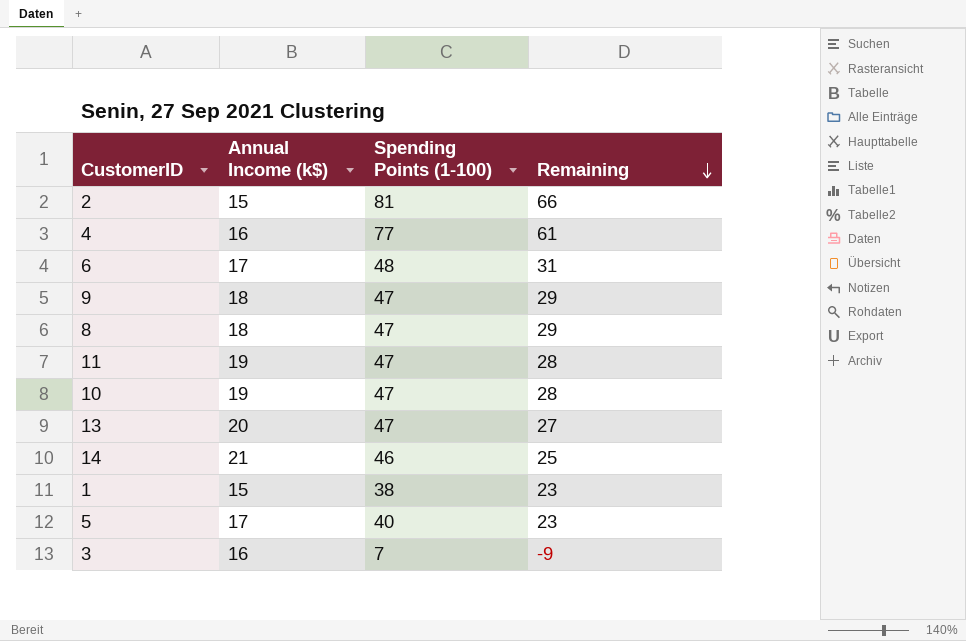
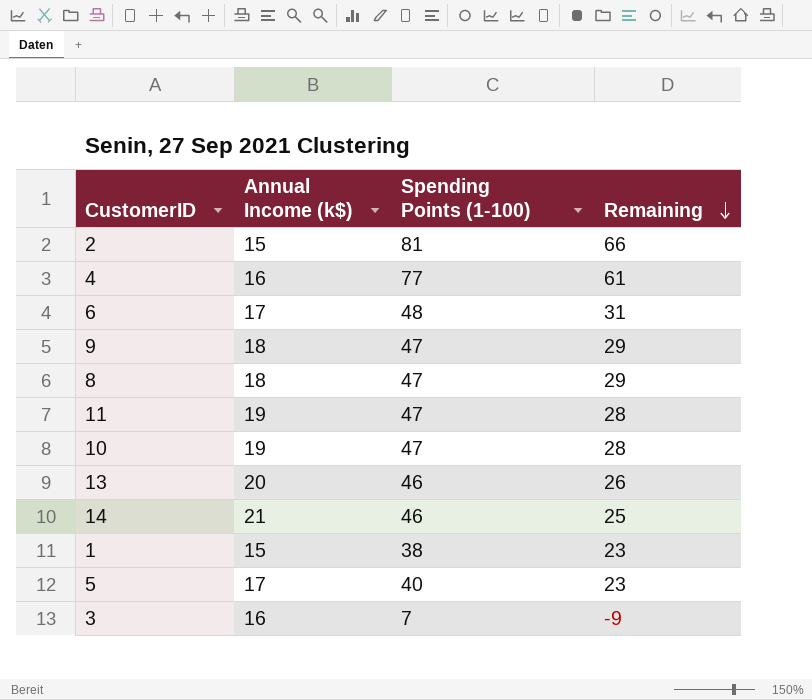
13 | Spending Points (1-100): 47 -> 46
13 | Remaining: 27 -> 26

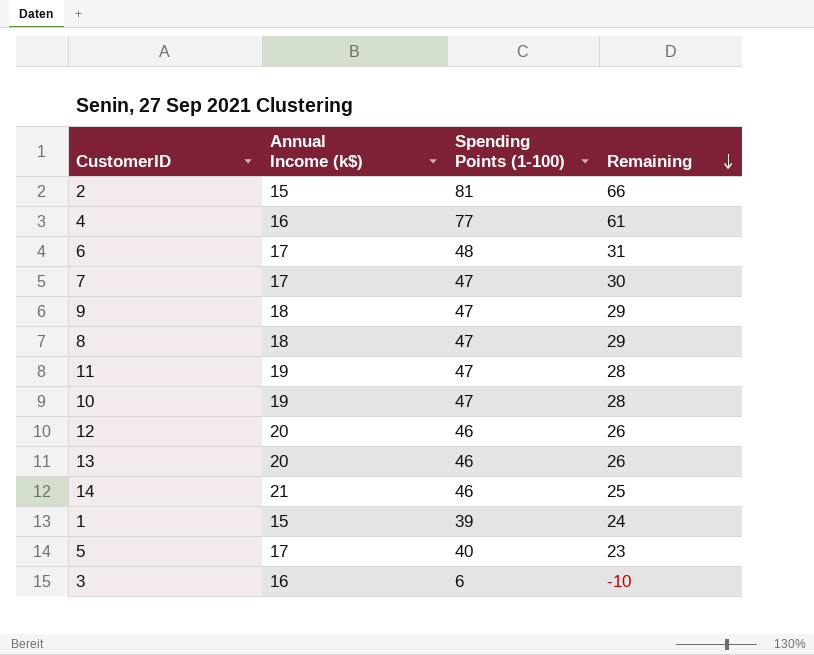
row 7: none -> 17 | 47 | 30
row 12: none -> 20 | 46 | 26
1 | Spending Points (1-100): 38 -> 39
1 | Remaining: 23 -> 24
3 | Spending Points (1-100): 7 -> 6
3 | Remaining: -9 -> -10

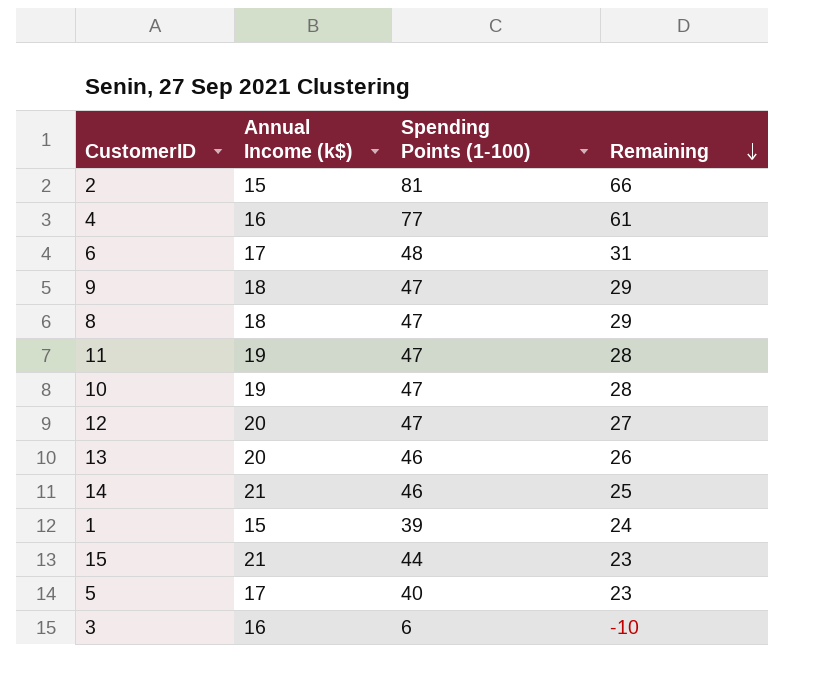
row 7: 17 | 47 | 30 -> none
12 | Spending Points (1-100): 46 -> 47
12 | Remaining: 26 -> 27
row 15: none -> 21 | 44 | 23

